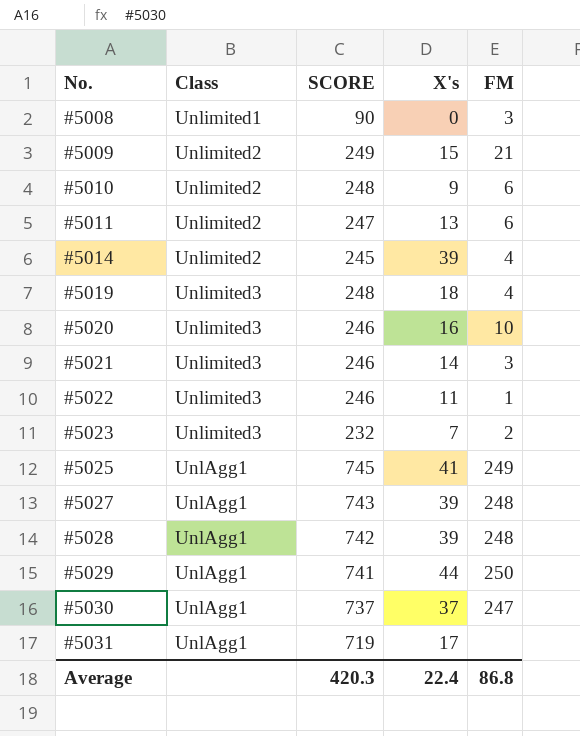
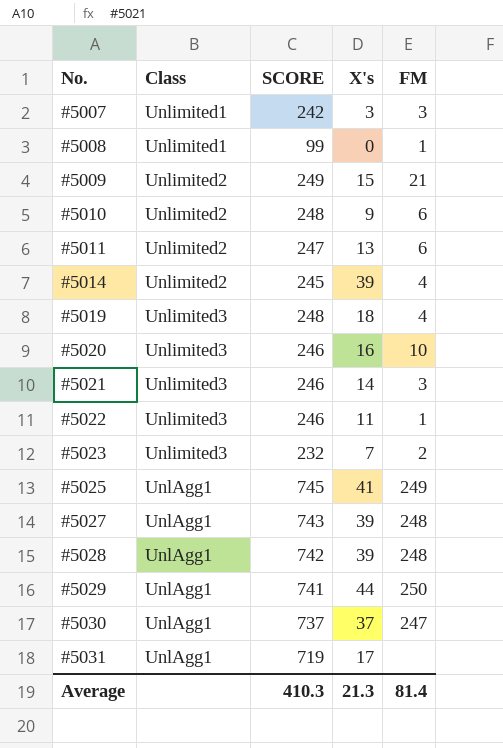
row #5007: none -> Unlimited1 | 242 | 3 | 3
#5008 | SCORE: 90 -> 99
#5008 | FM: 3 -> 1
Average | SCORE: 420.3 -> 410.3
Average | X's: 22.4 -> 21.3
Average | FM: 86.8 -> 81.4

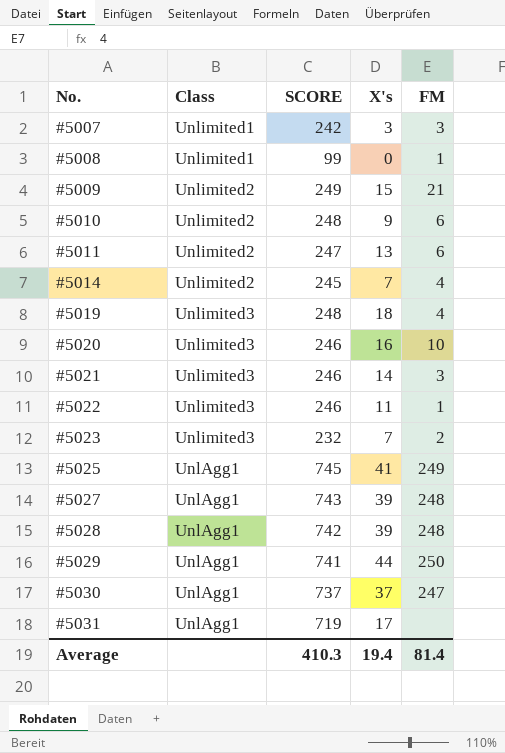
#5014 | X's: 39 -> 7
Average | X's: 21.3 -> 19.4

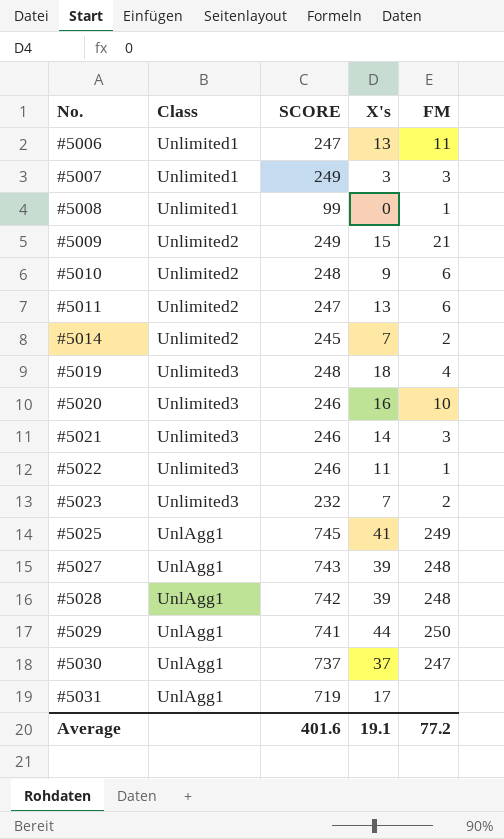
row #5006: none -> Unlimited1 | 247 | 13 | 11
#5007 | SCORE: 242 -> 249
#5014 | FM: 4 -> 2
Average | SCORE: 410.3 -> 401.6
Average | X's: 19.4 -> 19.1
Average | FM: 81.4 -> 77.2

